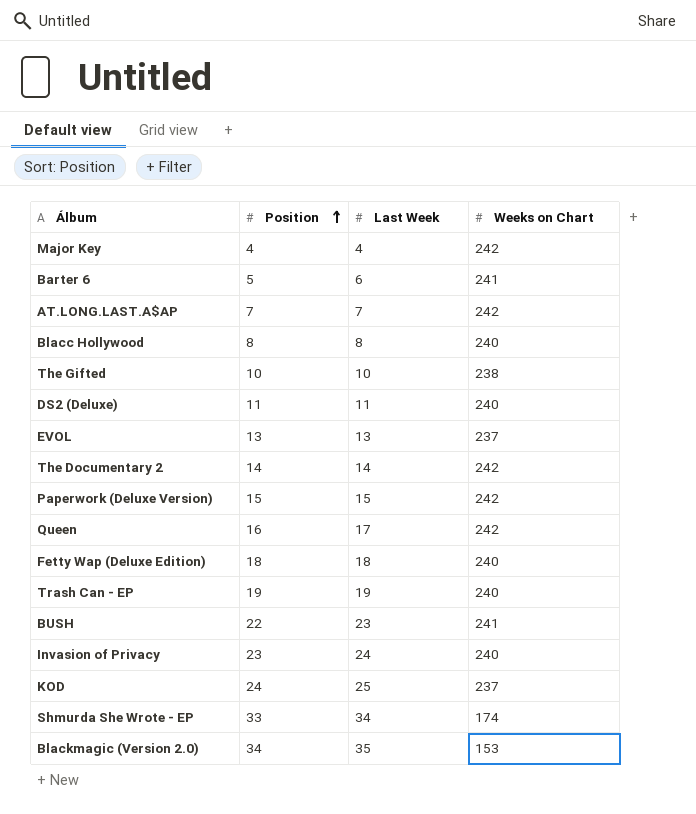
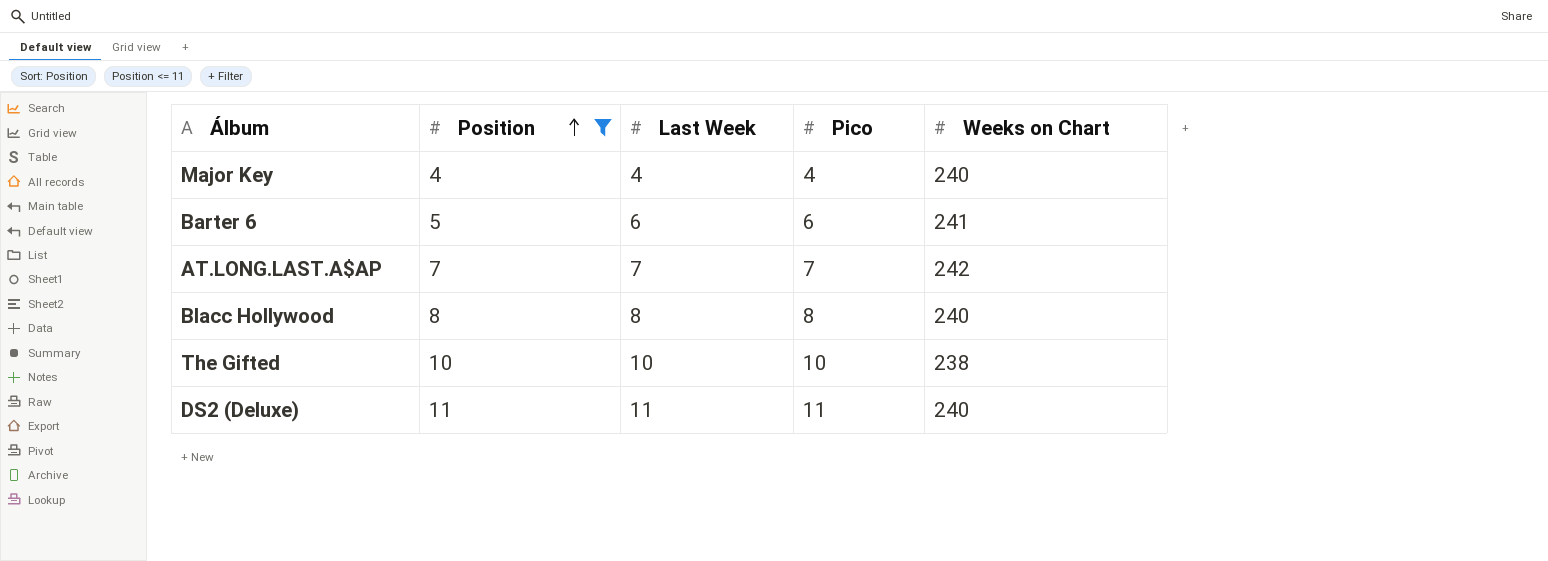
filter: none -> Position <= 11
column Pico | position: none -> 4
Major Key | Weeks on Chart: 242 -> 240

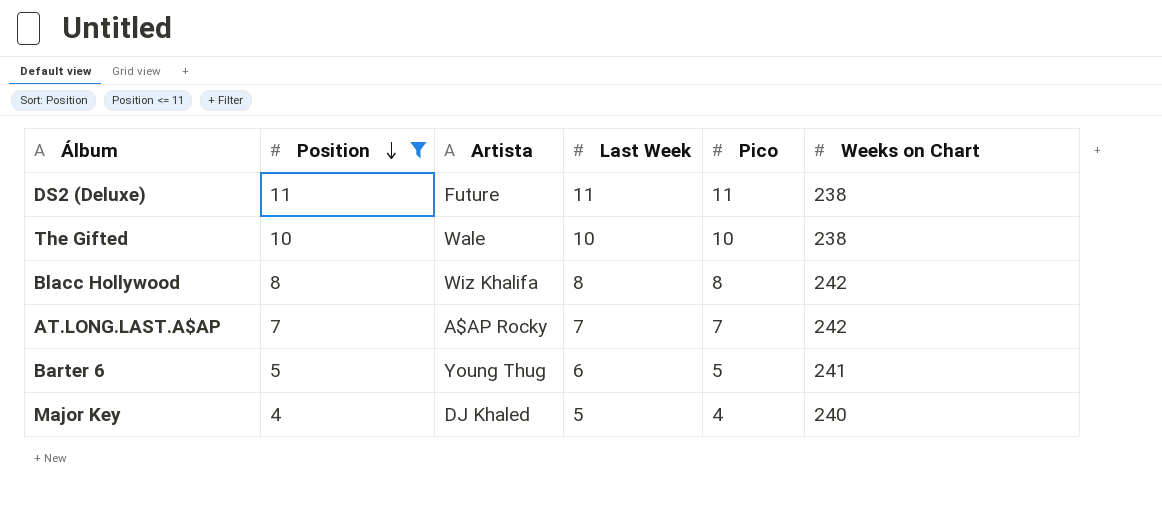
row order: Position ascending -> Position descending
column Artista | position: none -> 3
DS2 (Deluxe) | Weeks on Chart: 240 -> 238
Blacc Hollywood | Weeks on Chart: 240 -> 242
Barter 6 | Pico: 6 -> 5
Major Key | Last Week: 4 -> 5

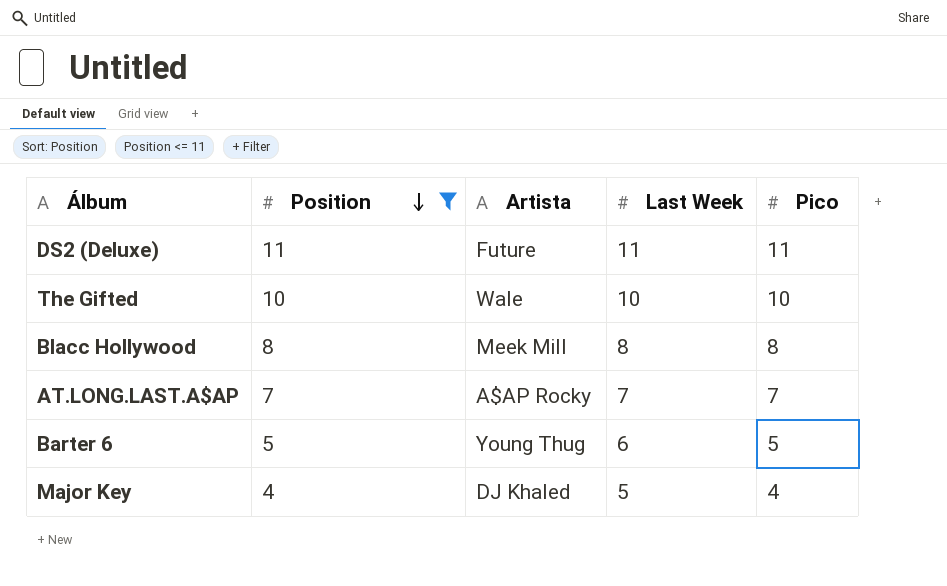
column Weeks on Chart | position: 6 -> none
Blacc Hollywood | Artista: Wiz Khalifa -> Meek Mill

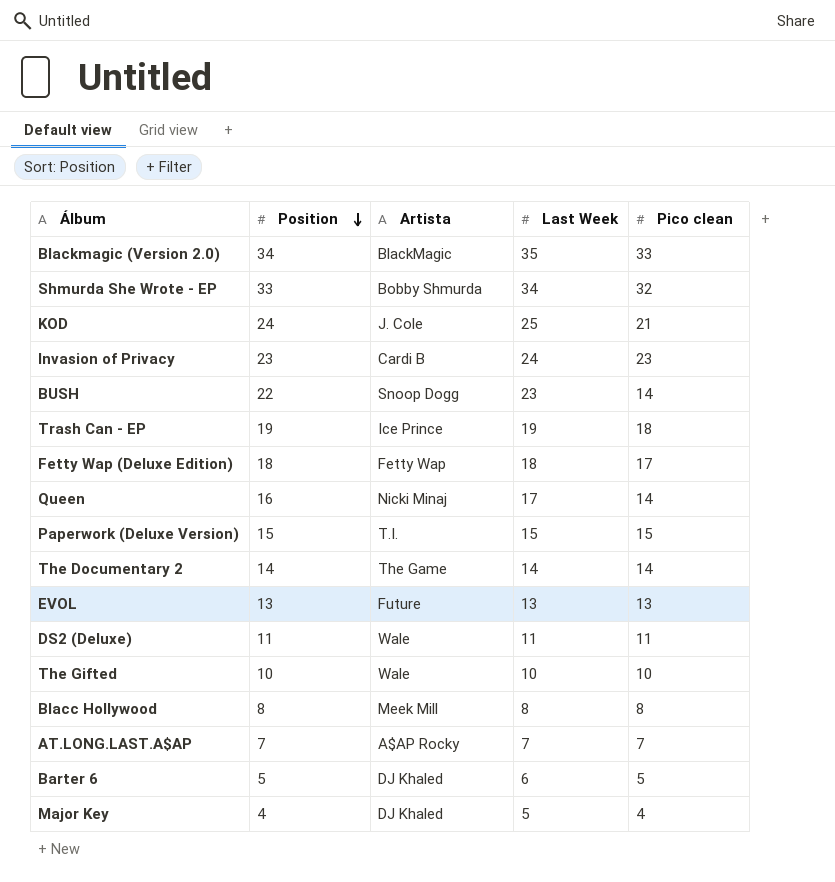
filter: Position <= 11 -> none
column name: Pico -> Pico clean
DS2 (Deluxe) | Artista: Future -> Wale
Barter 6 | Artista: Young Thug -> DJ Khaled

